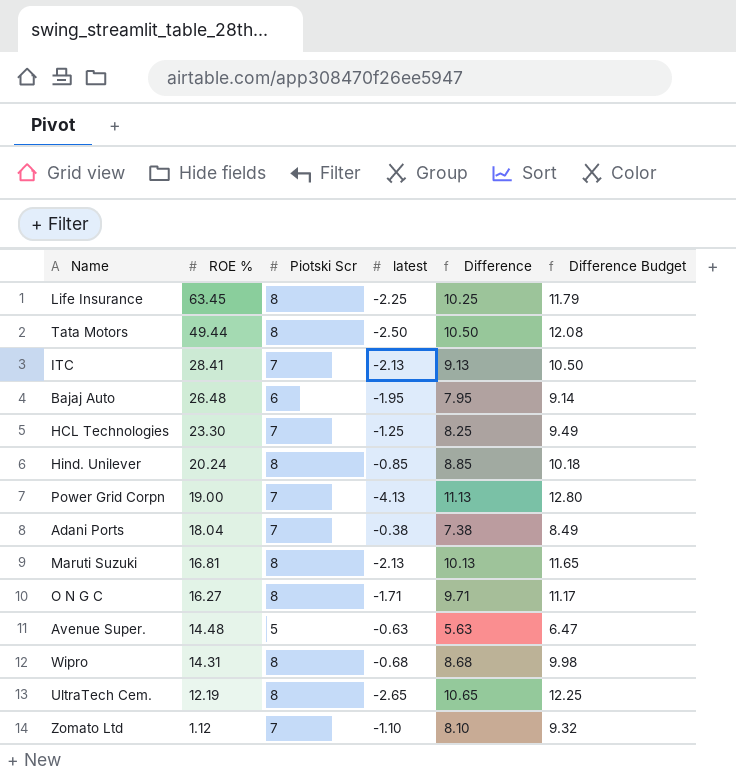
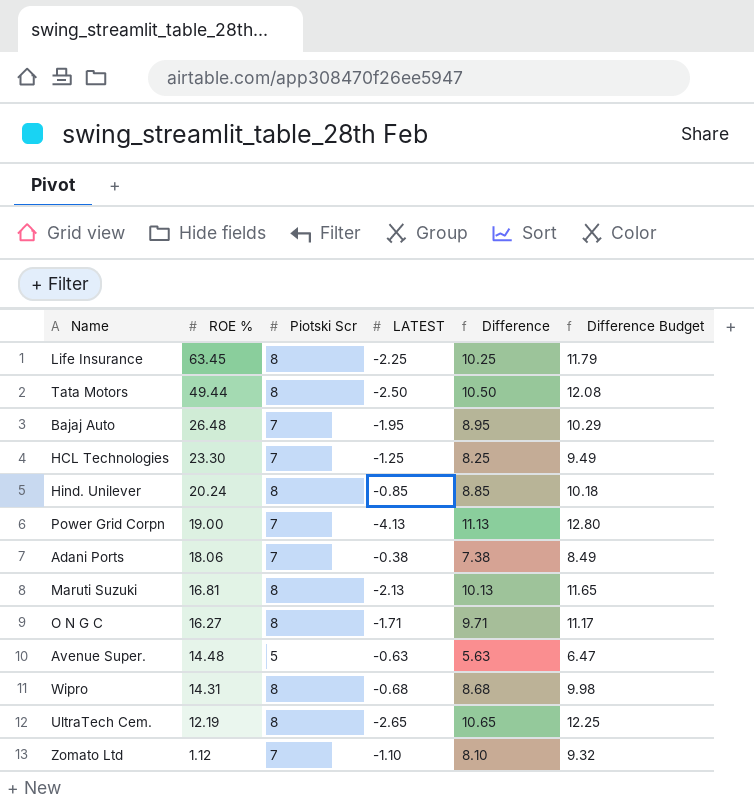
column name: latest -> LATEST
row ITC: 28.41 | 7 | -2.13 | 9.13 | 10.50 -> none
Bajaj Auto | Piotski Scr: 6 -> 7
Bajaj Auto | Difference: 7.95 -> 8.95
Bajaj Auto | Difference Budget: 9.14 -> 10.29
Adani Ports | ROE %: 18.04 -> 18.06

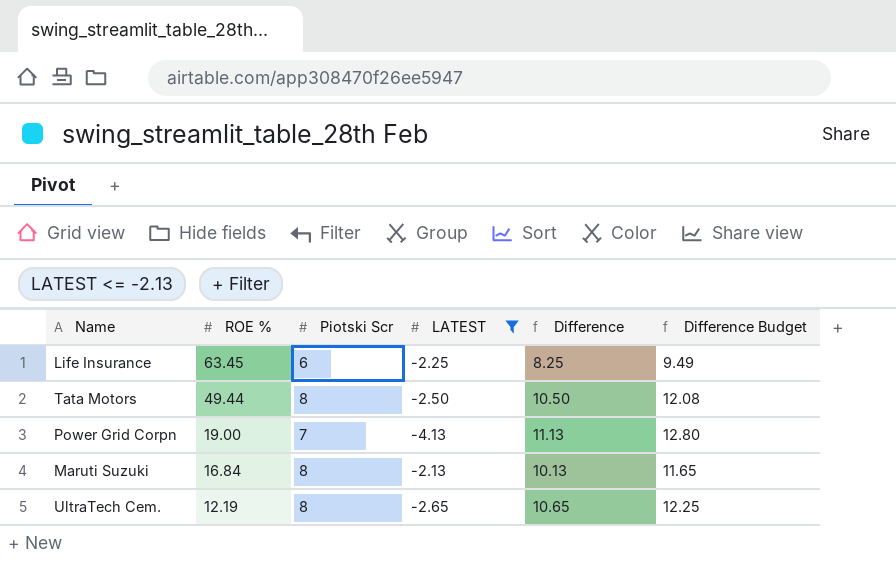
filter: none -> LATEST <= -2.13
Life Insurance | Piotski Scr: 8 -> 6
Life Insurance | Difference: 10.25 -> 8.25
Life Insurance | Difference Budget: 11.79 -> 9.49
Maruti Suzuki | ROE %: 16.81 -> 16.84

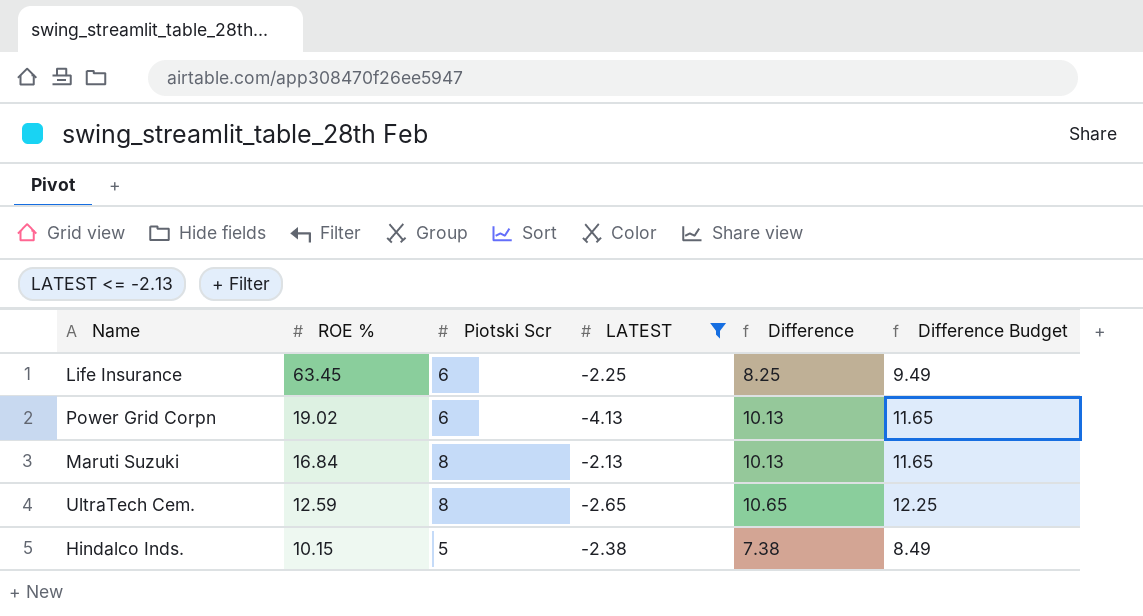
row Tata Motors: 49.44 | 8 | -2.50 | 10.50 | 12.08 -> none
Power Grid Corpn | ROE %: 19.00 -> 19.02
Power Grid Corpn | Piotski Scr: 7 -> 6
Power Grid Corpn | Difference: 11.13 -> 10.13
Power Grid Corpn | Difference Budget: 12.80 -> 11.65
UltraTech Cem. | ROE %: 12.19 -> 12.59
row Hindalco Inds.: none -> 10.15 | 5 | -2.38 | 7.38 | 8.49

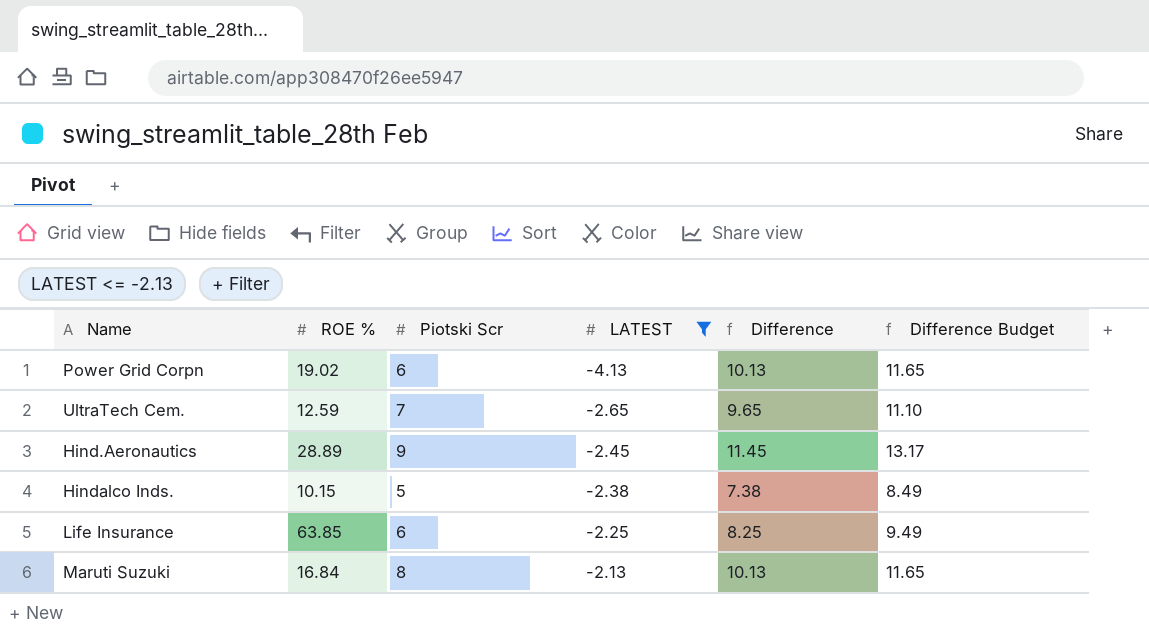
row order: ROE % descending -> LATEST ascending
UltraTech Cem. | Piotski Scr: 8 -> 7
UltraTech Cem. | Difference: 10.65 -> 9.65
UltraTech Cem. | Difference Budget: 12.25 -> 11.10
row Hind.Aeronautics: none -> 28.89 | 9 | -2.45 | 11.45 | 13.17
Life Insurance | ROE %: 63.45 -> 63.85

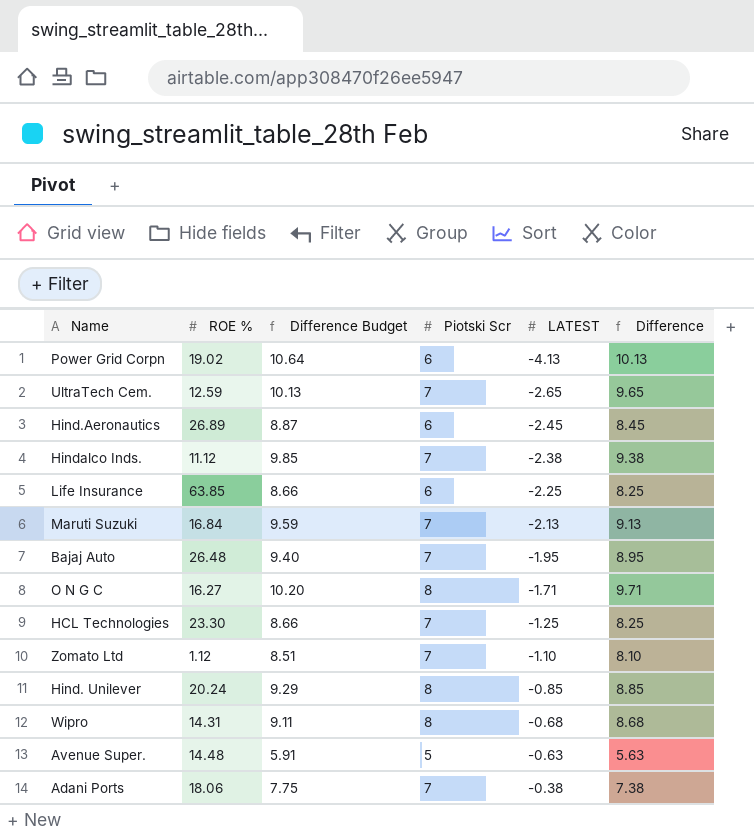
filter: LATEST <= -2.13 -> none
column Difference Budget | formula: [Difference] * 1.15 -> [Difference] * 1.05
column Difference Budget | position: 6 -> 3
Hind.Aeronautics | ROE %: 28.89 -> 26.89
Hind.Aeronautics | Piotski Scr: 9 -> 6
Hind.Aeronautics | Difference: 11.45 -> 8.45
Hindalco Inds. | ROE %: 10.15 -> 11.12
Hindalco Inds. | Piotski Scr: 5 -> 7
Hindalco Inds. | Difference: 7.38 -> 9.38
Maruti Suzuki | Piotski Scr: 8 -> 7
Maruti Suzuki | Difference: 10.13 -> 9.13

